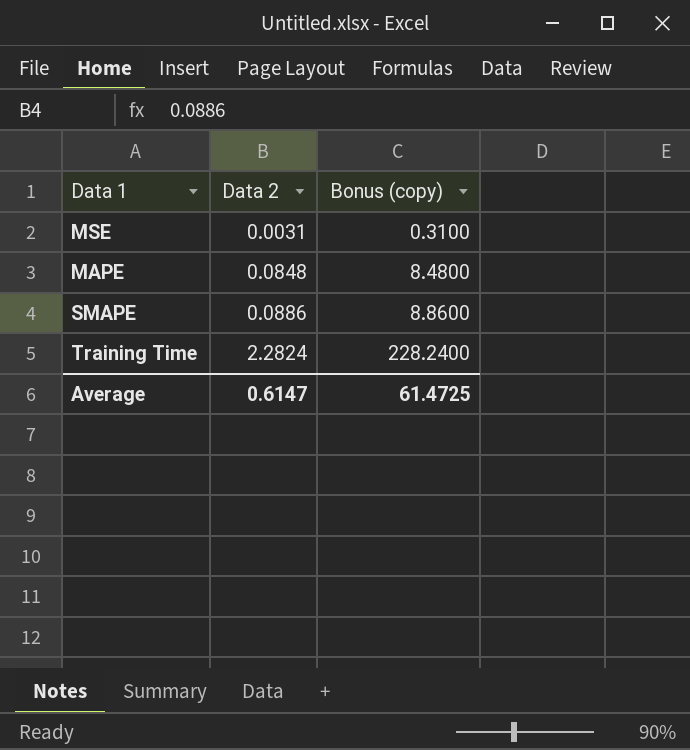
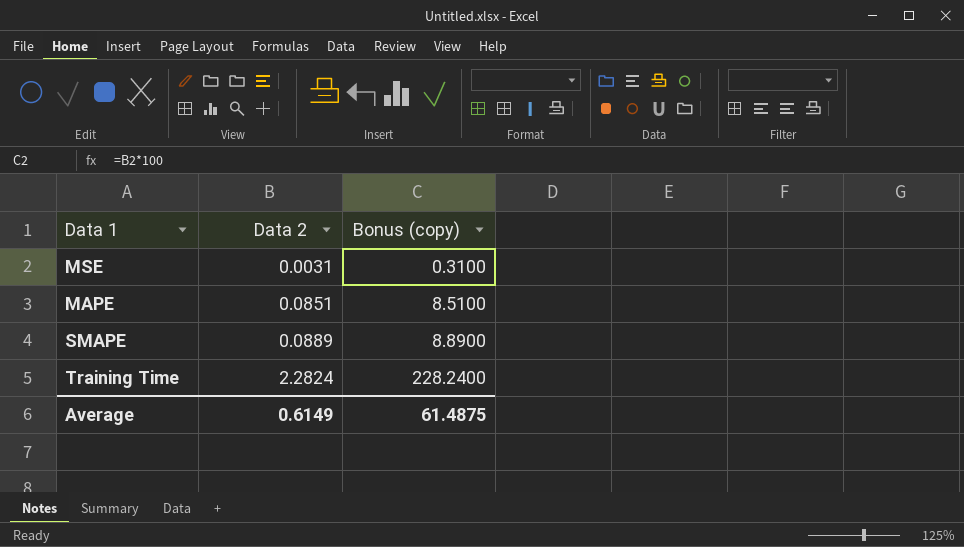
MAPE | Data 2: 0.0848 -> 0.0851
MAPE | Bonus (copy): 8.4800 -> 8.5100
SMAPE | Data 2: 0.0886 -> 0.0889
SMAPE | Bonus (copy): 8.8600 -> 8.8900
Average | Data 2: 0.6147 -> 0.6149
Average | Bonus (copy): 61.4725 -> 61.4875

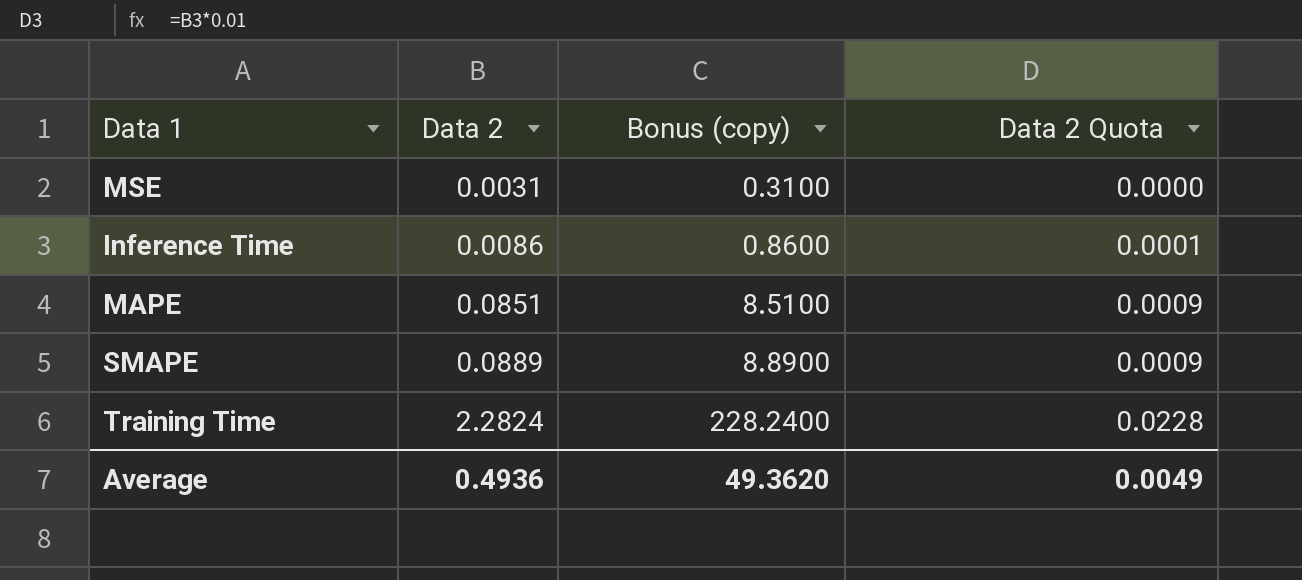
column Data 2 Quota | formula: none -> [Data 2] * 0.01
row Inference Time: none -> 0.0086 | 0.8600 | 0.0001
Average | Data 2: 0.6149 -> 0.4936
Average | Bonus (copy): 61.4875 -> 49.3620

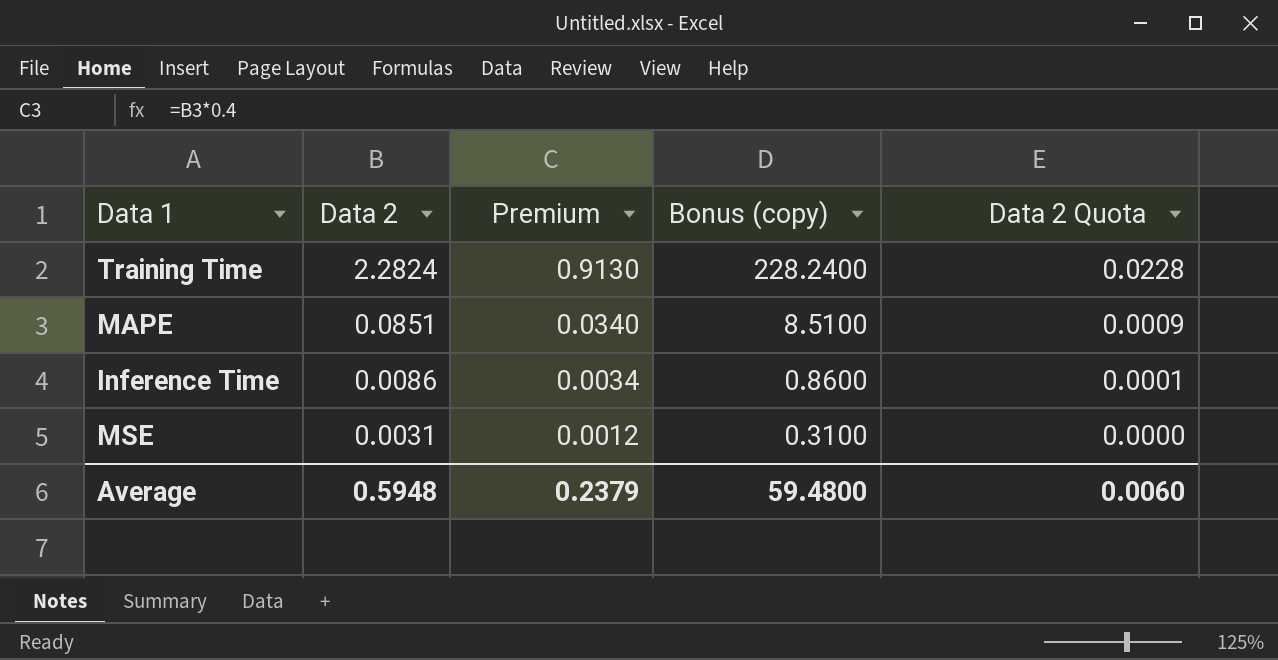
row order: Data 2 ascending -> Data 2 descending
column Premium | formula: none -> [Data 2] * 0.4
row SMAPE: 0.0889 | 8.8900 | 0.0009 -> none
Average | Data 2: 0.4936 -> 0.5948
Average | Bonus (copy): 49.3620 -> 59.4800
Average | Data 2 Quota: 0.0049 -> 0.0060

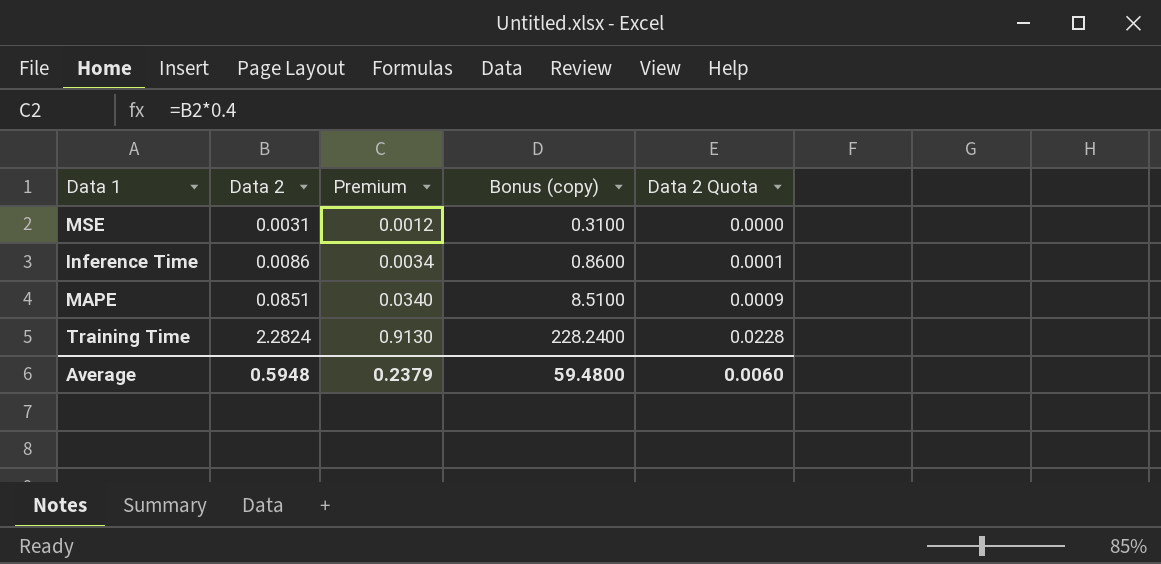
row order: Data 2 descending -> Data 2 ascending

